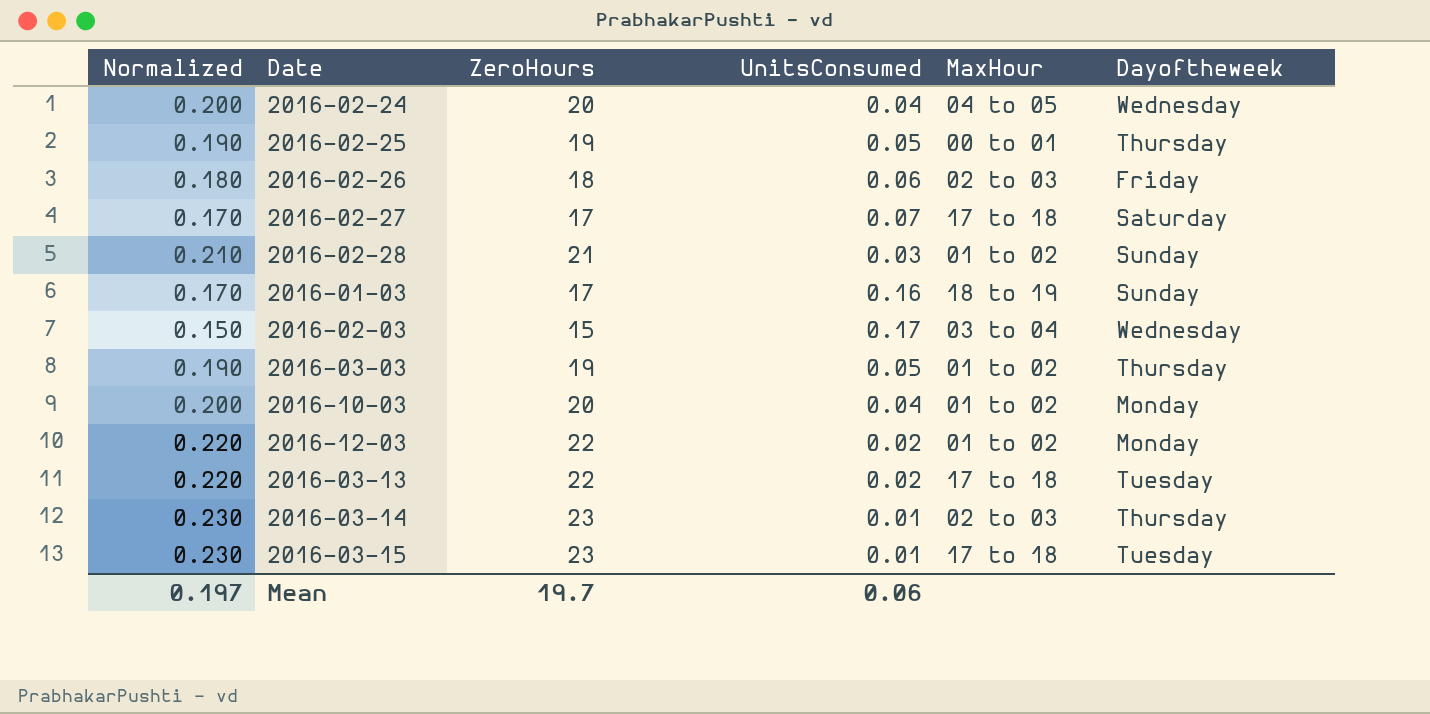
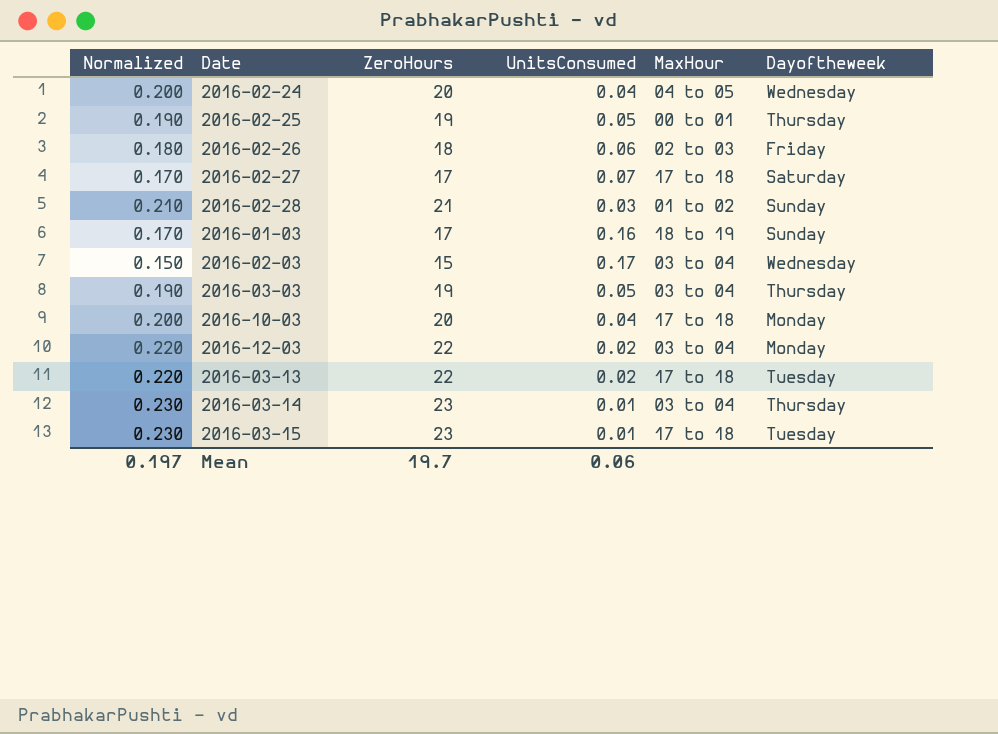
2016-03-03 | MaxHour: 01 to 02 -> 03 to 04
2016-10-03 | MaxHour: 01 to 02 -> 17 to 18
2016-12-03 | MaxHour: 01 to 02 -> 03 to 04
2016-03-14 | MaxHour: 02 to 03 -> 03 to 04

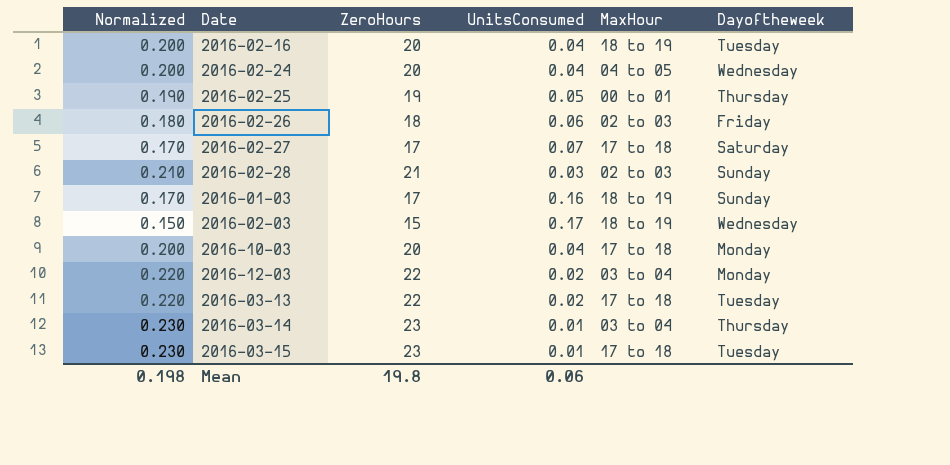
row 2016-03-03: 0.190 | 19 | 0.05 | 03 to 04 | Thursday -> none
row 2016-02-16: none -> 0.200 | 20 | 0.04 | 18 to 19 | Tuesday
2016-02-28 | MaxHour: 01 to 02 -> 02 to 03
2016-02-03 | MaxHour: 03 to 04 -> 18 to 19
Mean | Normalized: 0.197 -> 0.198
Mean | ZeroHours: 19.7 -> 19.8

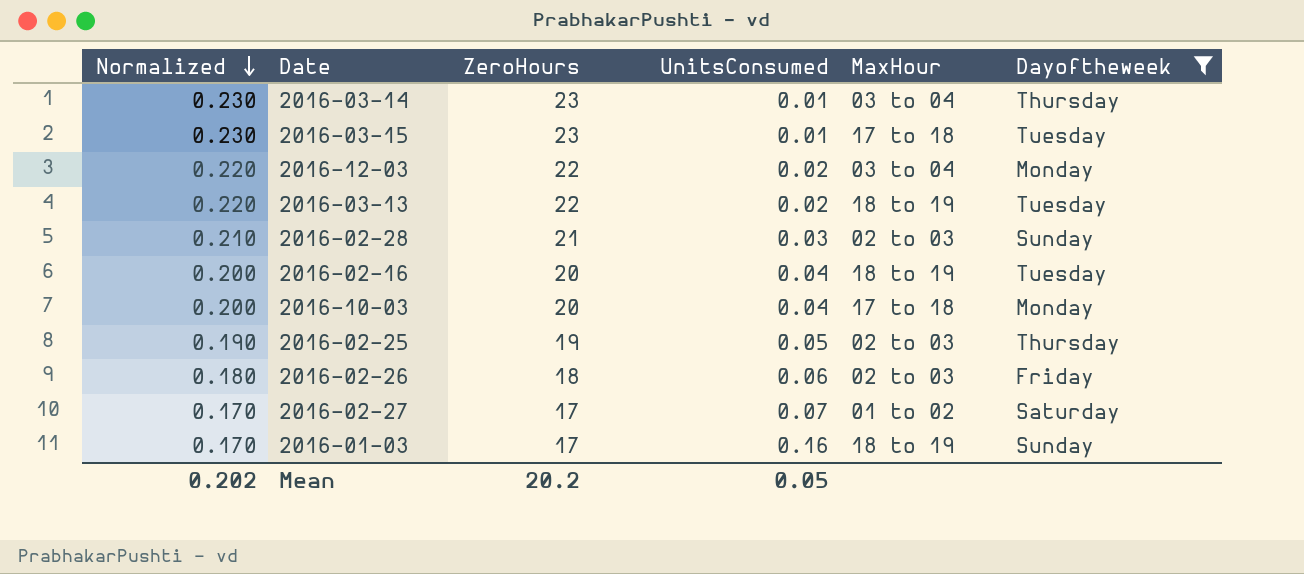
filter: none -> Dayoftheweek != Wednesday
row order: none -> Normalized descending
2016-03-13 | MaxHour: 17 to 18 -> 18 to 19
2016-02-25 | MaxHour: 00 to 01 -> 02 to 03
2016-02-27 | MaxHour: 17 to 18 -> 01 to 02
Mean | Normalized: 0.198 -> 0.202
Mean | ZeroHours: 19.8 -> 20.2
Mean | UnitsConsumed: 0.06 -> 0.05

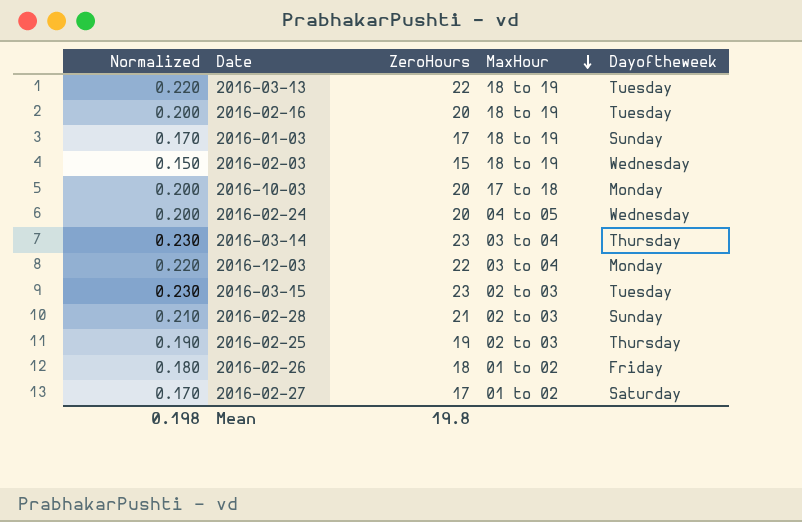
filter: Dayoftheweek != Wednesday -> none
row order: Normalized descending -> MaxHour descending
column UnitsConsumed | position: 4 -> none
2016-03-15 | MaxHour: 17 to 18 -> 02 to 03
2016-02-26 | MaxHour: 02 to 03 -> 01 to 02
Mean | Normalized: 0.202 -> 0.198
Mean | ZeroHours: 20.2 -> 19.8

